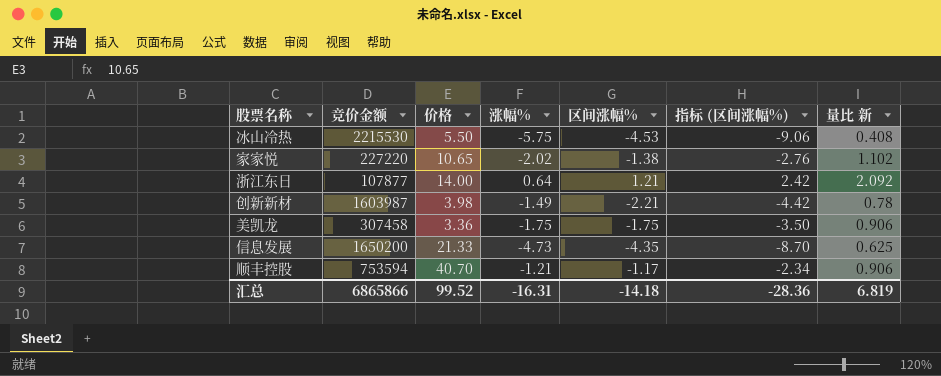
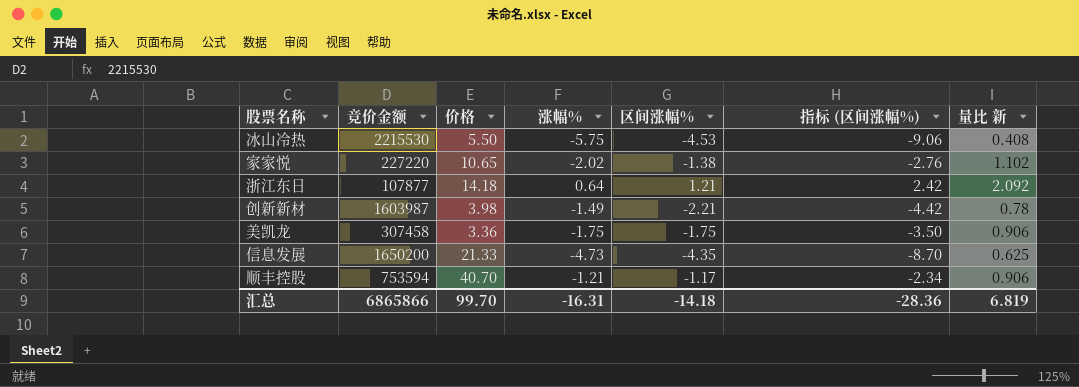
浙江东日 | 价格: 14.00 -> 14.18
汇总 | 价格: 99.52 -> 99.70

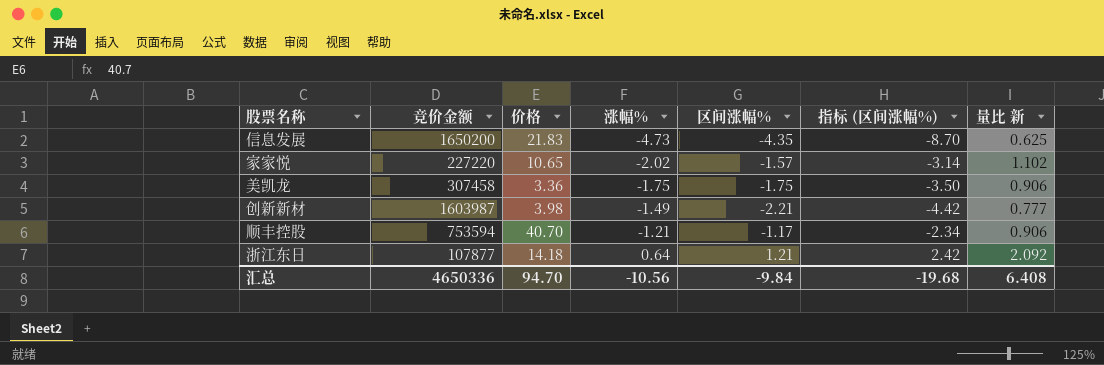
row order: none -> 涨幅% ascending
row 冰山冷热: 2215530 | 5.50 | -5.75 | -4.53 | -9.06 | 0.408 -> none
信息发展 | 价格: 21.33 -> 21.83
家家悦 | 区间涨幅%: -1.38 -> -1.57
家家悦 | 指标 (区间涨幅%): -2.76 -> -3.14
创新新材 | 量比 新: 0.78 -> 0.777
汇总 | 竞价金额: 6865866 -> 4650336
汇总 | 价格: 99.70 -> 94.70
汇总 | 涨幅%: -16.31 -> -10.56
汇总 | 区间涨幅%: -14.18 -> -9.84
汇总 | 指标 (区间涨幅%): -28.36 -> -19.68
汇总 | 量比 新: 6.819 -> 6.408

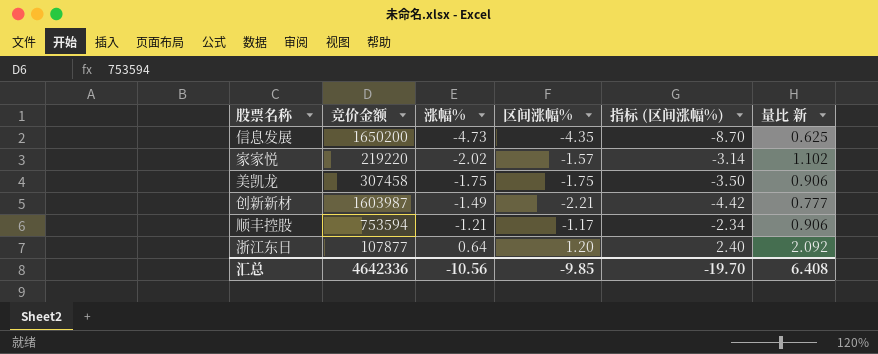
column 价格 | position: 3 -> none
家家悦 | 竞价金额: 227220 -> 219220
浙江东日 | 区间涨幅%: 1.21 -> 1.20
浙江东日 | 指标 (区间涨幅%): 2.42 -> 2.40
汇总 | 竞价金额: 4650336 -> 4642336
汇总 | 区间涨幅%: -9.84 -> -9.85
汇总 | 指标 (区间涨幅%): -19.68 -> -19.70

